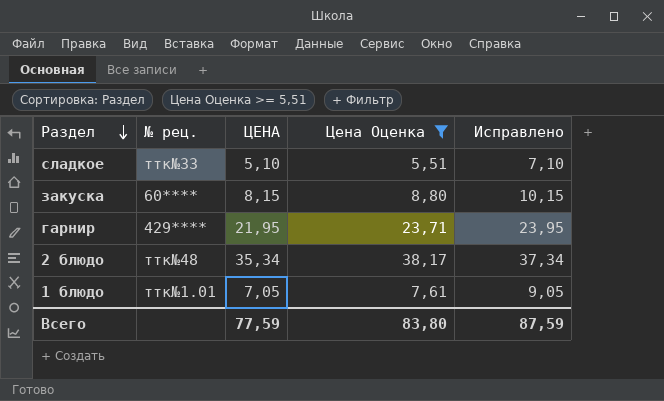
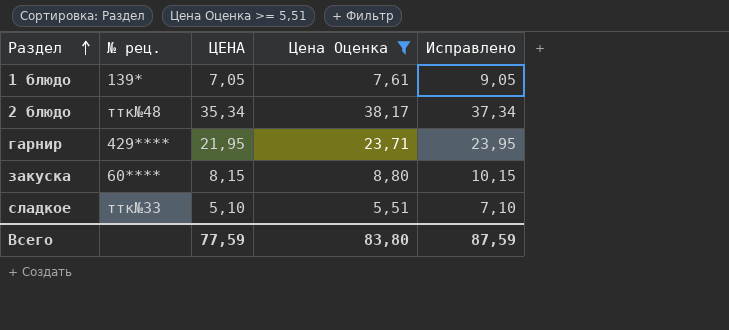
row order: Раздел descending -> Раздел ascending
1 блюдо | № рец.: ттк№1.01 -> 139*

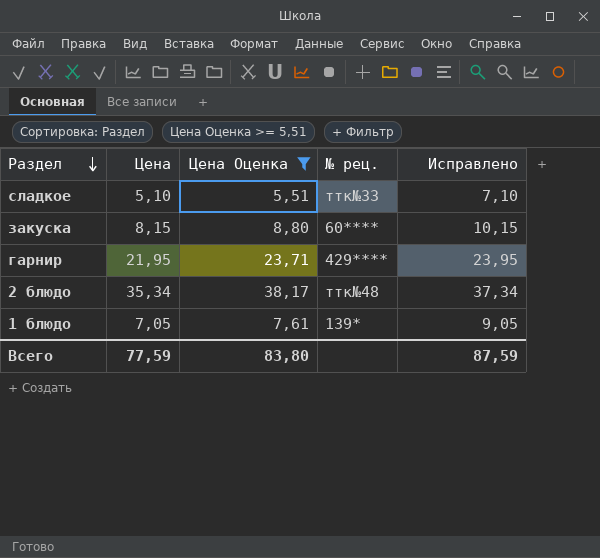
row order: Раздел ascending -> Раздел descending
column name: ЦЕНА -> Цена
column № рец. | position: 2 -> 4

